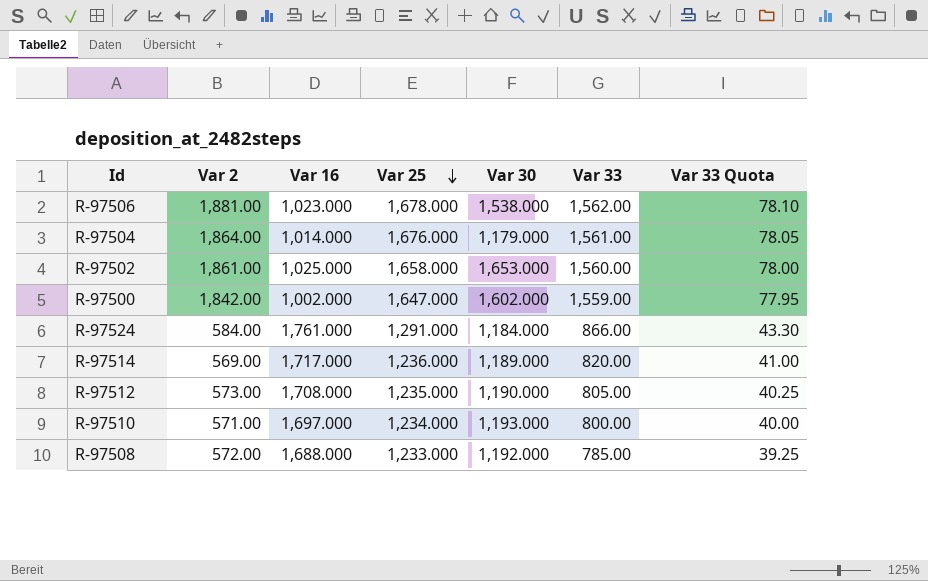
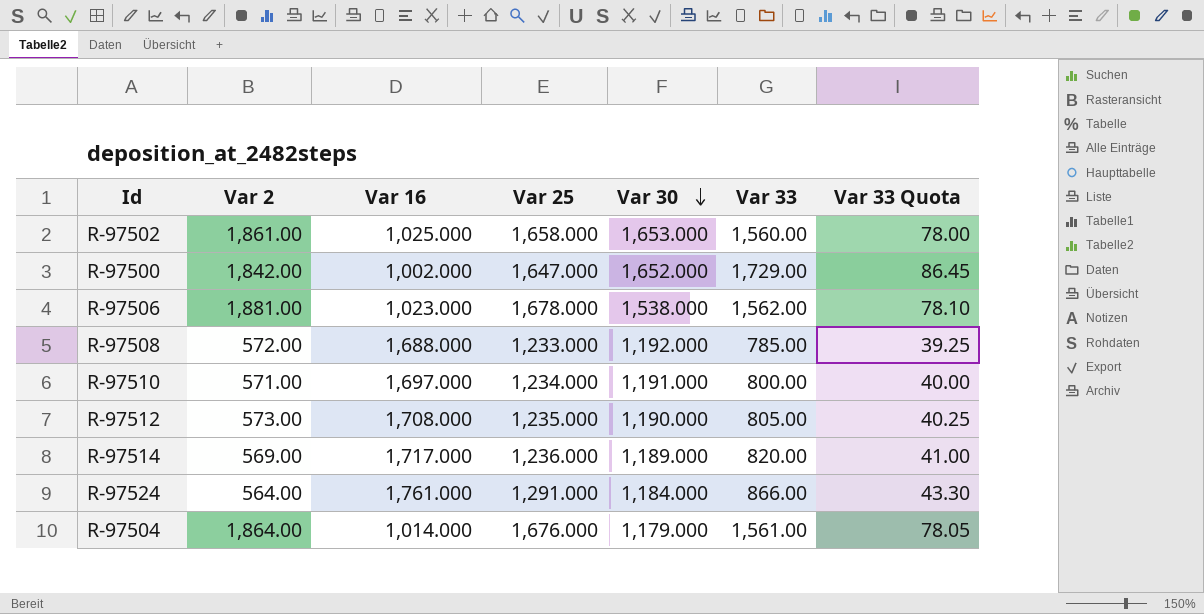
row order: Var 25 descending -> Var 30 descending
R-97500 | Var 30: 1,602.000 -> 1,652.000
R-97500 | Var 33: 1,559.00 -> 1,729.00
R-97500 | Var 33 Quota: 77.95 -> 86.45
R-97510 | Var 30: 1,193.000 -> 1,191.000
R-97524 | Var 2: 584.00 -> 564.00

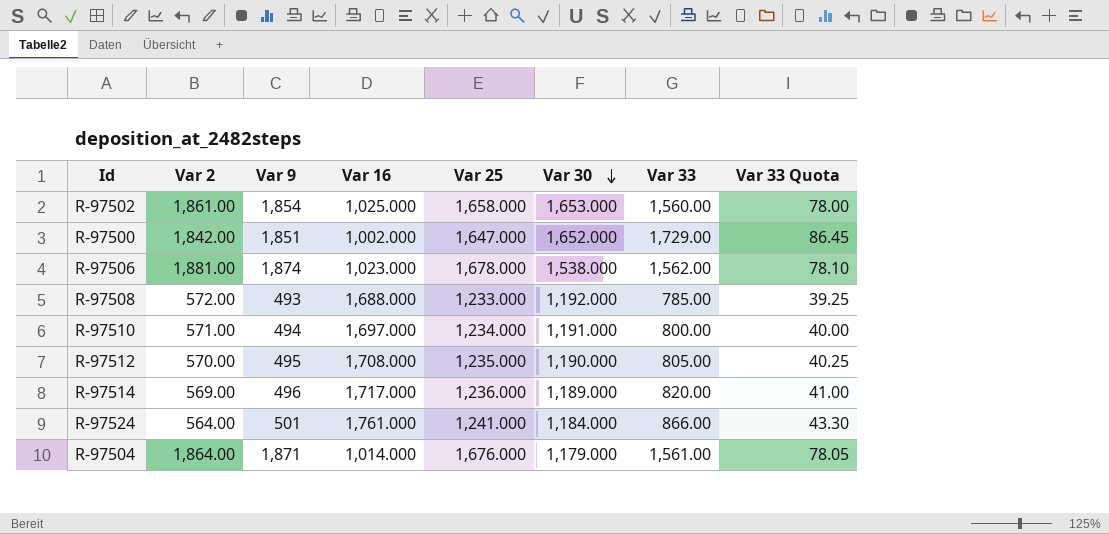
column Var 9 | position: none -> 3
R-97512 | Var 2: 573.00 -> 570.00
R-97524 | Var 25: 1,291.000 -> 1,241.000

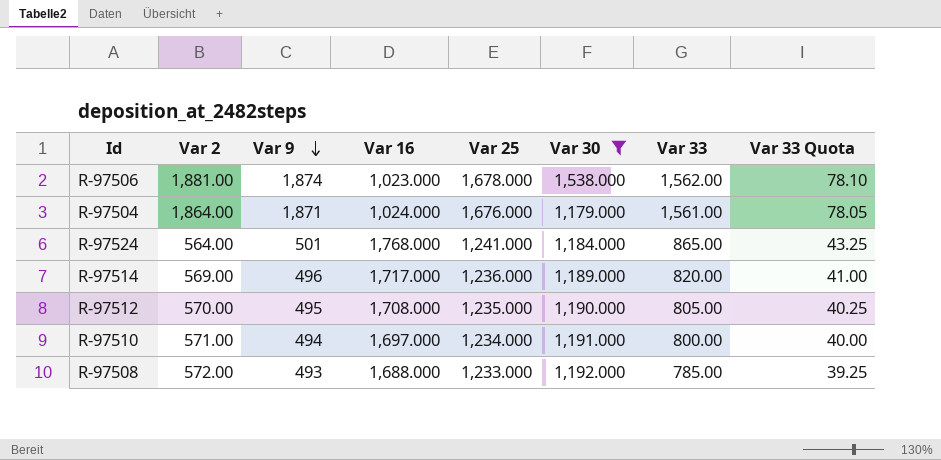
filter: none -> Var 30 <= 1,538.000
row order: Var 30 descending -> Var 9 descending
R-97504 | Var 16: 1,014.000 -> 1,024.000
R-97524 | Var 16: 1,761.000 -> 1,768.000
R-97524 | Var 33: 866.00 -> 865.00
R-97524 | Var 33 Quota: 43.30 -> 43.25

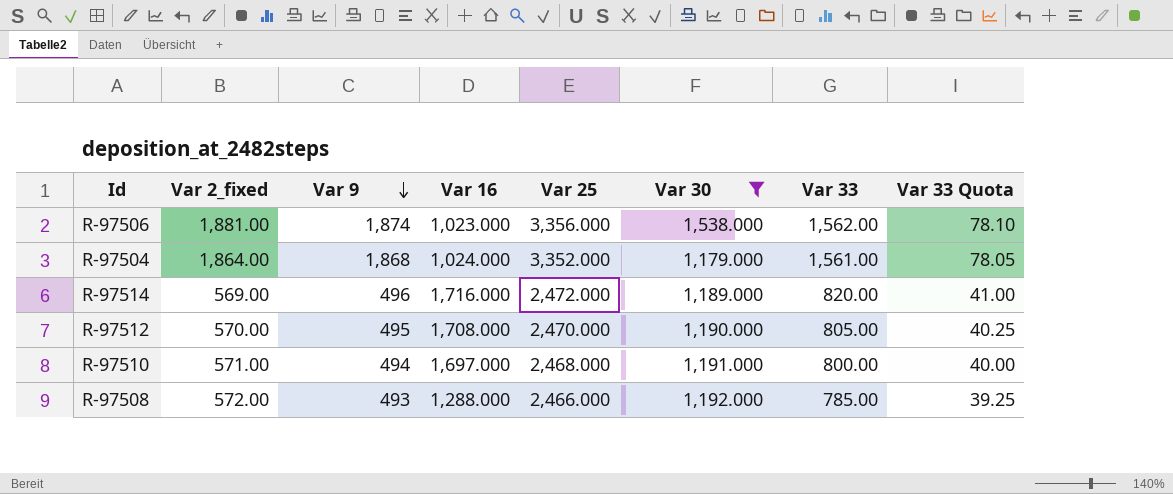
column name: Var 2 -> Var 2_fixed
row R-97524: 564.00 | 501 | 1,768.000 | 1,241.000 | 1,184.000 | 865.00 | 43.25 -> none
R-97506 | Var 25: 1,678.000 -> 3,356.000
R-97504 | Var 9: 1,871 -> 1,868
R-97504 | Var 25: 1,676.000 -> 3,352.000
R-97514 | Var 16: 1,717.000 -> 1,716.000
R-97514 | Var 25: 1,236.000 -> 2,472.000
R-97512 | Var 25: 1,235.000 -> 2,470.000
R-97510 | Var 25: 1,234.000 -> 2,468.000
R-97508 | Var 16: 1,688.000 -> 1,288.000
R-97508 | Var 25: 1,233.000 -> 2,466.000

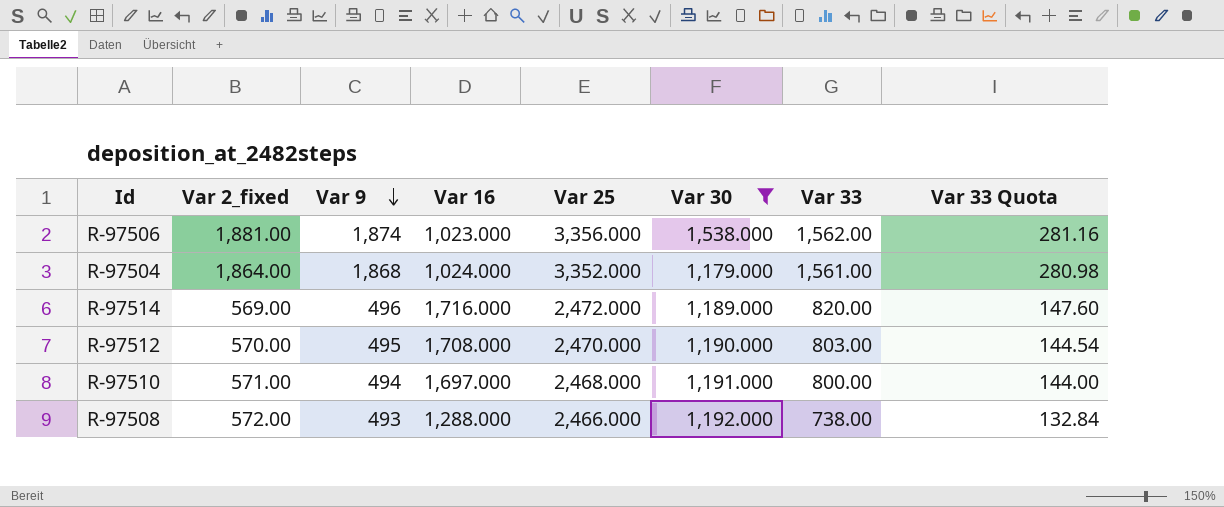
column Var 33 Quota | formula: [Var 33] * 0.05 -> [Var 33] * 0.18
R-97512 | Var 33: 805.00 -> 803.00
R-97508 | Var 33: 785.00 -> 738.00

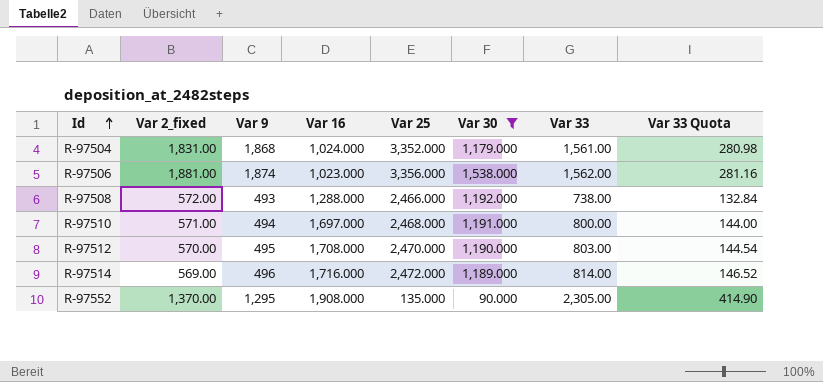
row order: Var 9 descending -> Id ascending
R-97504 | Var 2_fixed: 1,864.00 -> 1,831.00
R-97514 | Var 33: 820.00 -> 814.00
R-97514 | Var 33 Quota: 147.60 -> 146.52
row R-97552: none -> 1,370.00 | 1,295 | 1,908.000 | 135.000 | 90.000 | 2,305.00 | 414.90

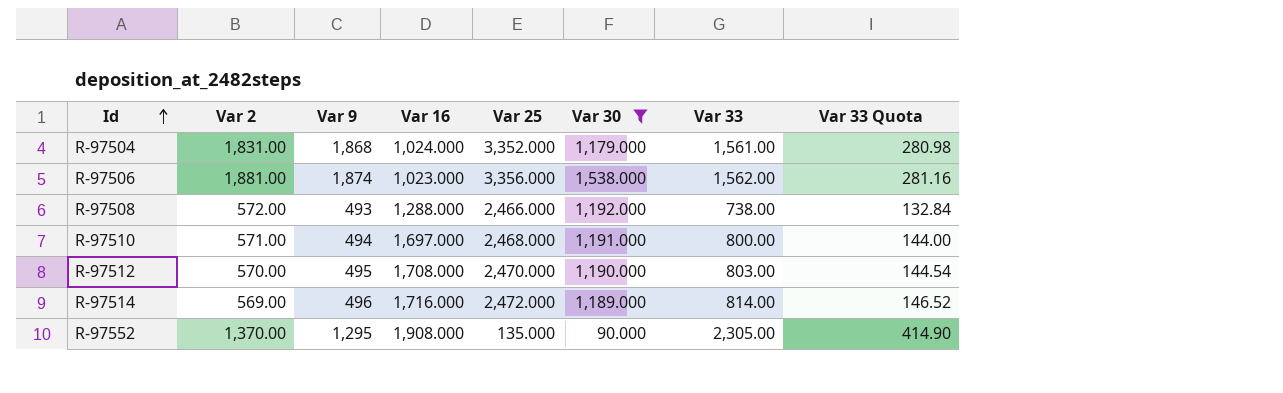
column name: Var 2_fixed -> Var 2

